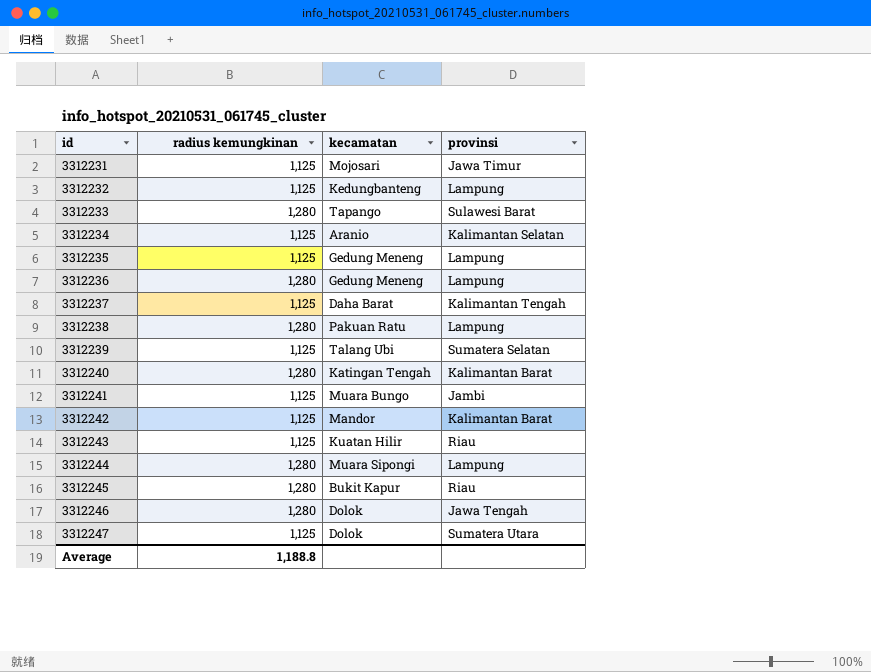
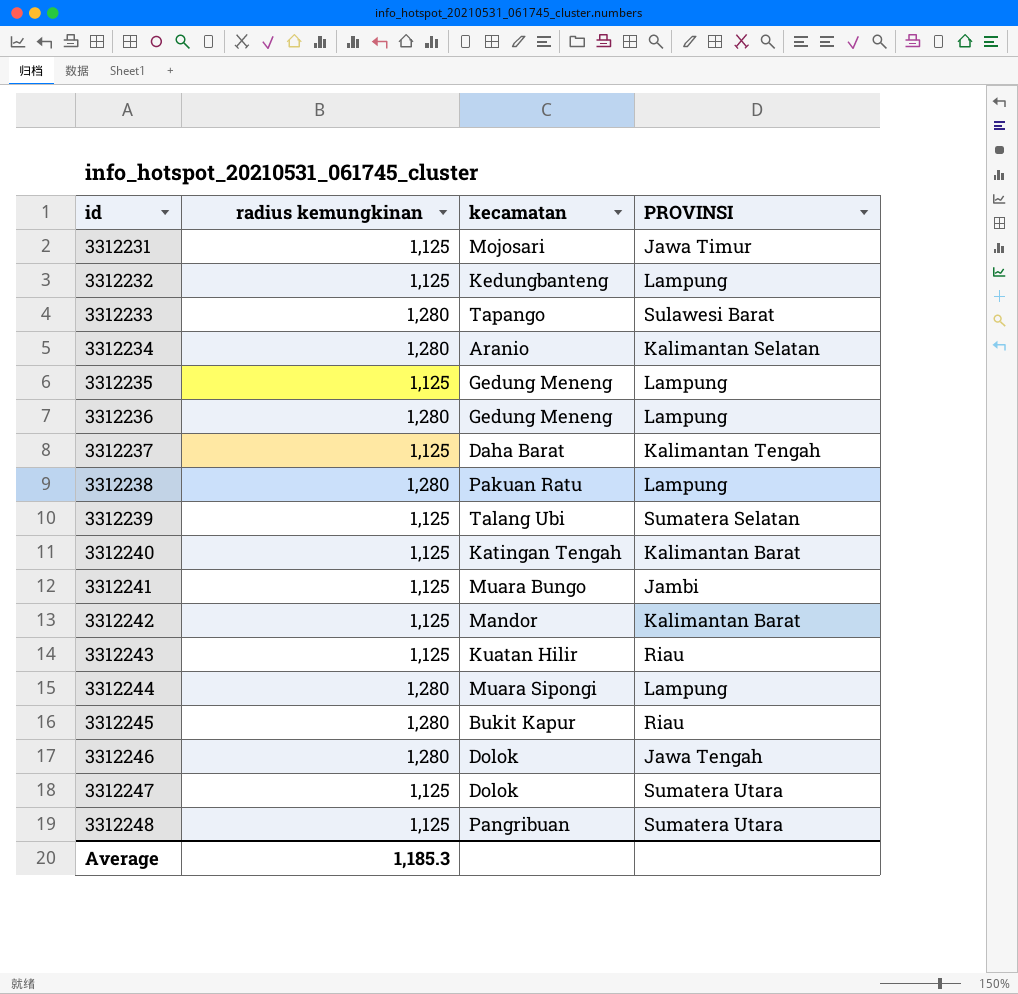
column name: provinsi -> PROVINSI
3312234 | radius kemungkinan: 1,125 -> 1,280
3312240 | radius kemungkinan: 1,280 -> 1,125
row 3312248: none -> 1,125 | Pangribuan | Sumatera Utara
Average | radius kemungkinan: 1,188.8 -> 1,185.3

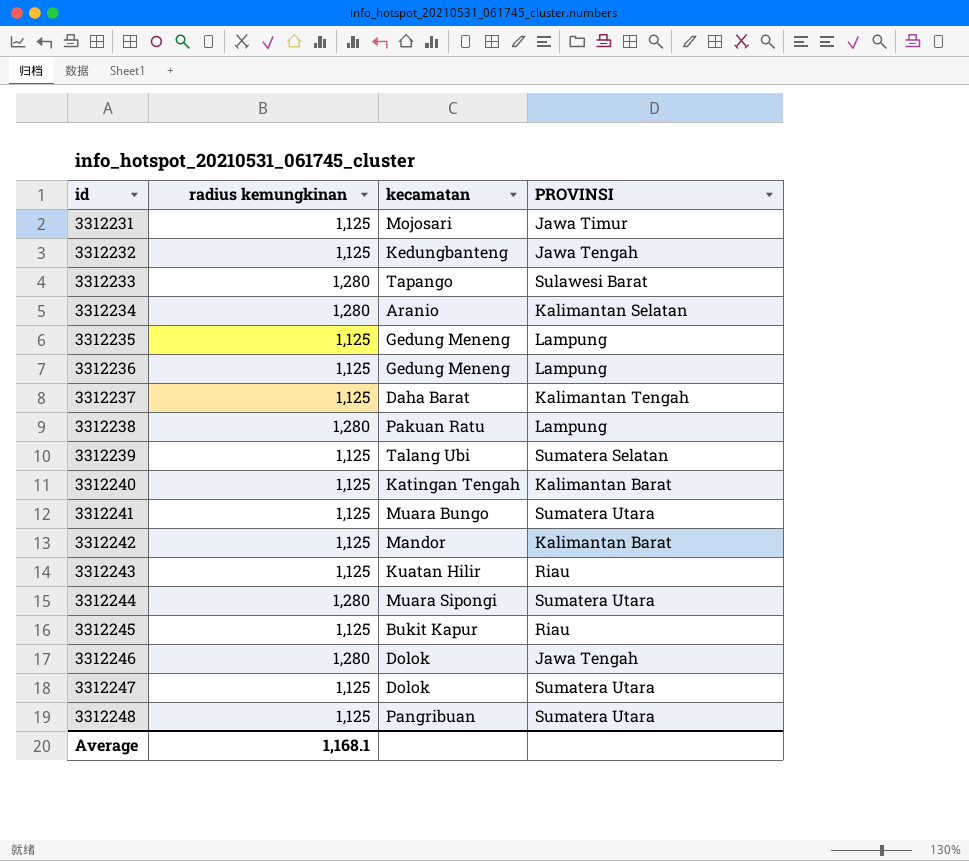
3312232 | PROVINSI: Lampung -> Jawa Tengah
3312236 | radius kemungkinan: 1,280 -> 1,125
3312241 | PROVINSI: Jambi -> Sumatera Utara
3312244 | PROVINSI: Lampung -> Sumatera Utara
3312245 | radius kemungkinan: 1,280 -> 1,125
Average | radius kemungkinan: 1,185.3 -> 1,168.1

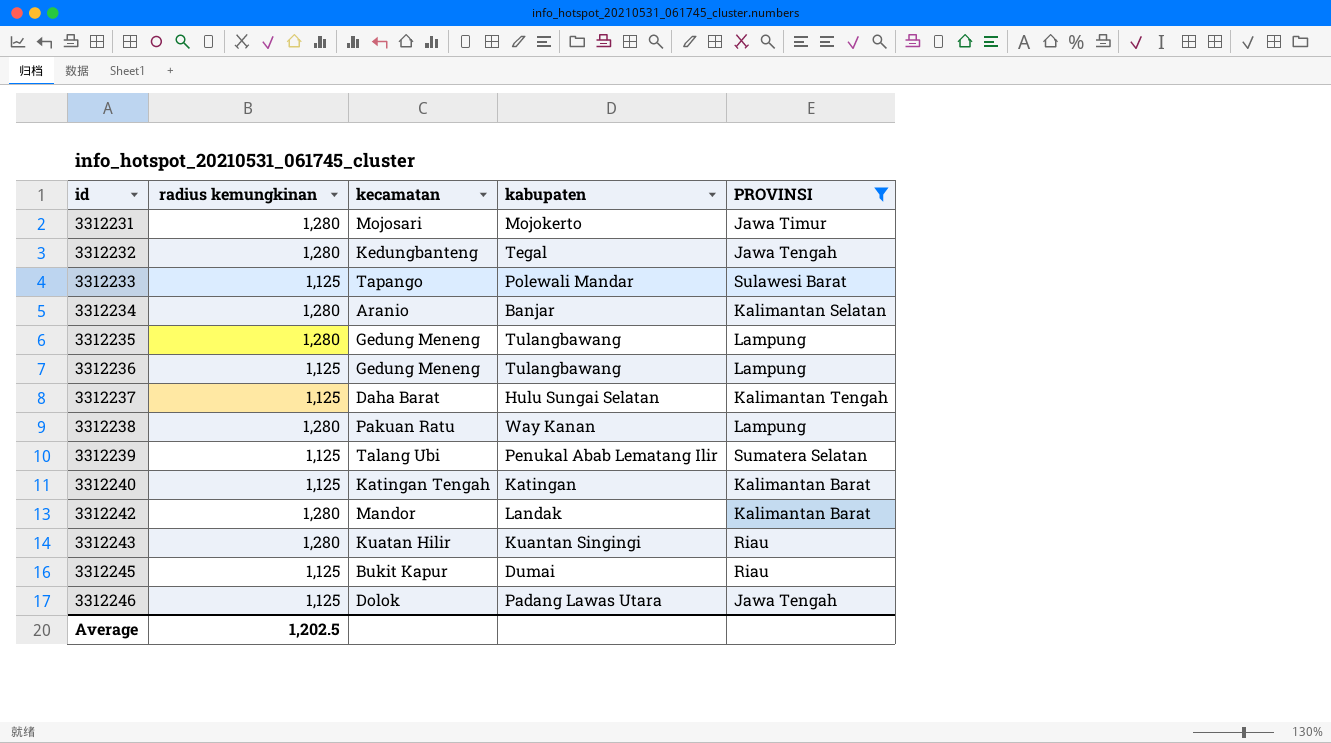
filter: none -> PROVINSI != Sumatera Utara
column kabupaten | position: none -> 4
3312231 | radius kemungkinan: 1,125 -> 1,280
3312232 | radius kemungkinan: 1,125 -> 1,280
3312233 | radius kemungkinan: 1,280 -> 1,125
3312235 | radius kemungkinan: 1,125 -> 1,280
3312242 | radius kemungkinan: 1,125 -> 1,280
3312243 | radius kemungkinan: 1,125 -> 1,280
3312246 | radius kemungkinan: 1,280 -> 1,125
Average | radius kemungkinan: 1,168.1 -> 1,202.5

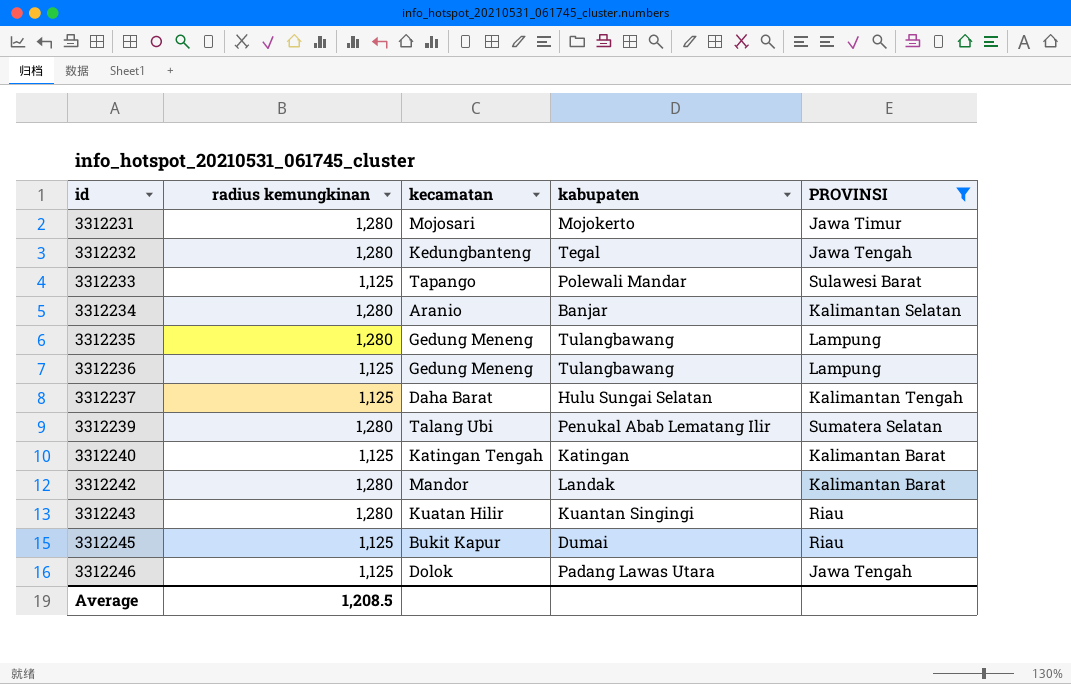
row 3312238: 1,280 | Pakuan Ratu | Way Kanan | Lampung -> none
3312239 | radius kemungkinan: 1,125 -> 1,280
Average | radius kemungkinan: 1,202.5 -> 1,208.5

